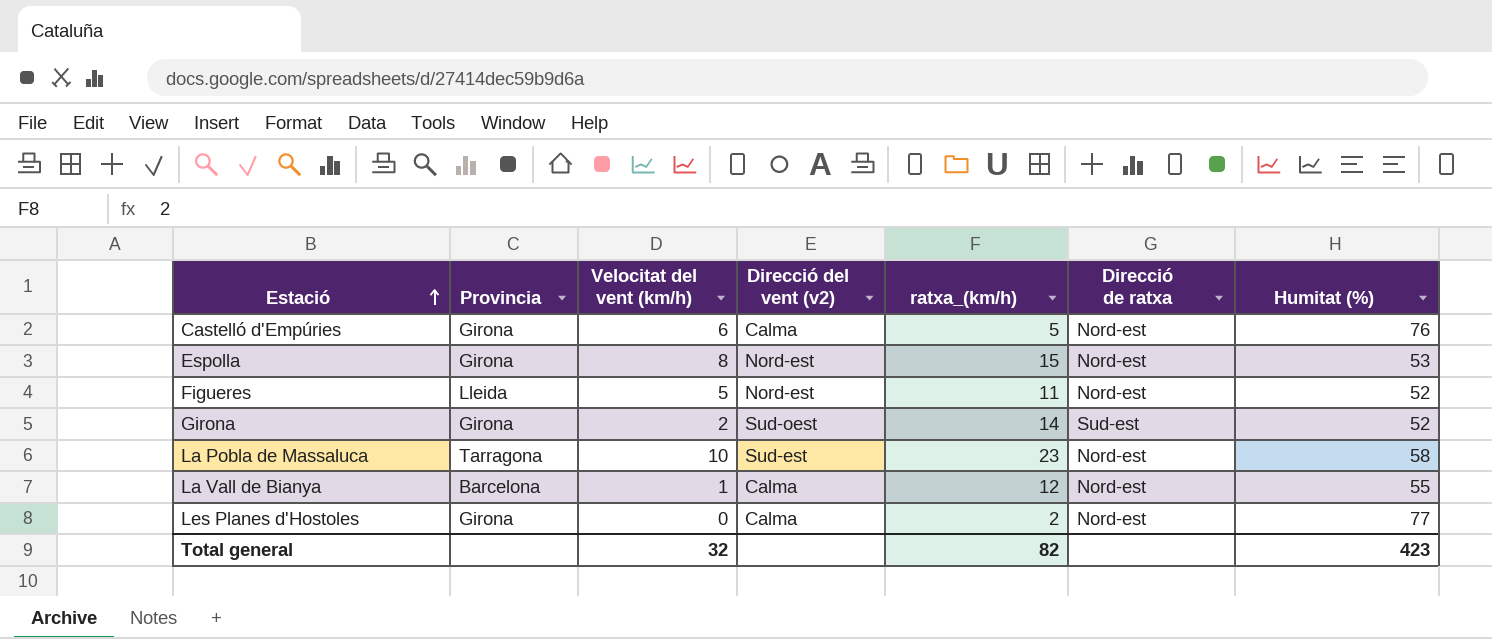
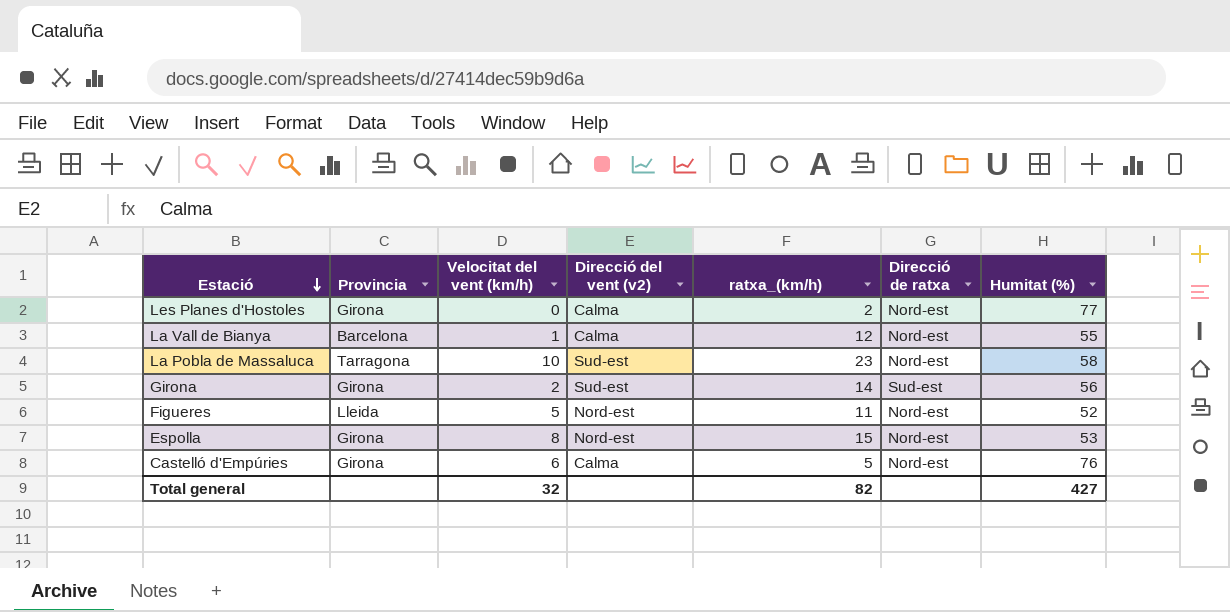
row order: Estació ascending -> Estació descending
Girona | Direcció del vent (v2): Sud-oest -> Sud-est
Girona | Humitat (%): 52 -> 56
Total general | Humitat (%): 423 -> 427

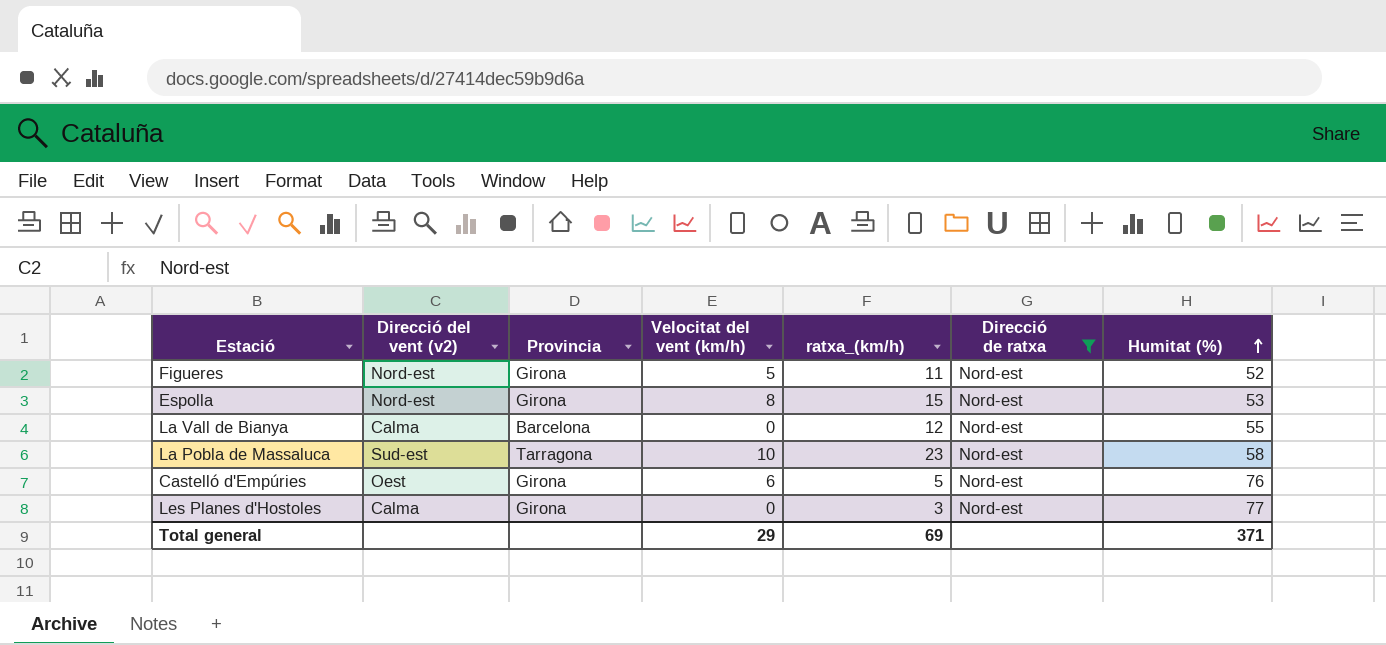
filter: none -> Direcció de ratxa = Nord-est
row order: Estació descending -> Humitat (%) ascending
column Direcció del vent (v2) | position: 4 -> 2
Figueres | Provincia: Lleida -> Girona
La Vall de Bianya | Velocitat del vent (km/h): 1 -> 0
Castelló d'Empúries | Direcció del vent (v2): Calma -> Oest
Les Planes d'Hostoles | ratxa_(km/h): 2 -> 3
Total general | Velocitat del vent (km/h): 32 -> 29
Total general | ratxa_(km/h): 82 -> 69
Total general | Humitat (%): 427 -> 371

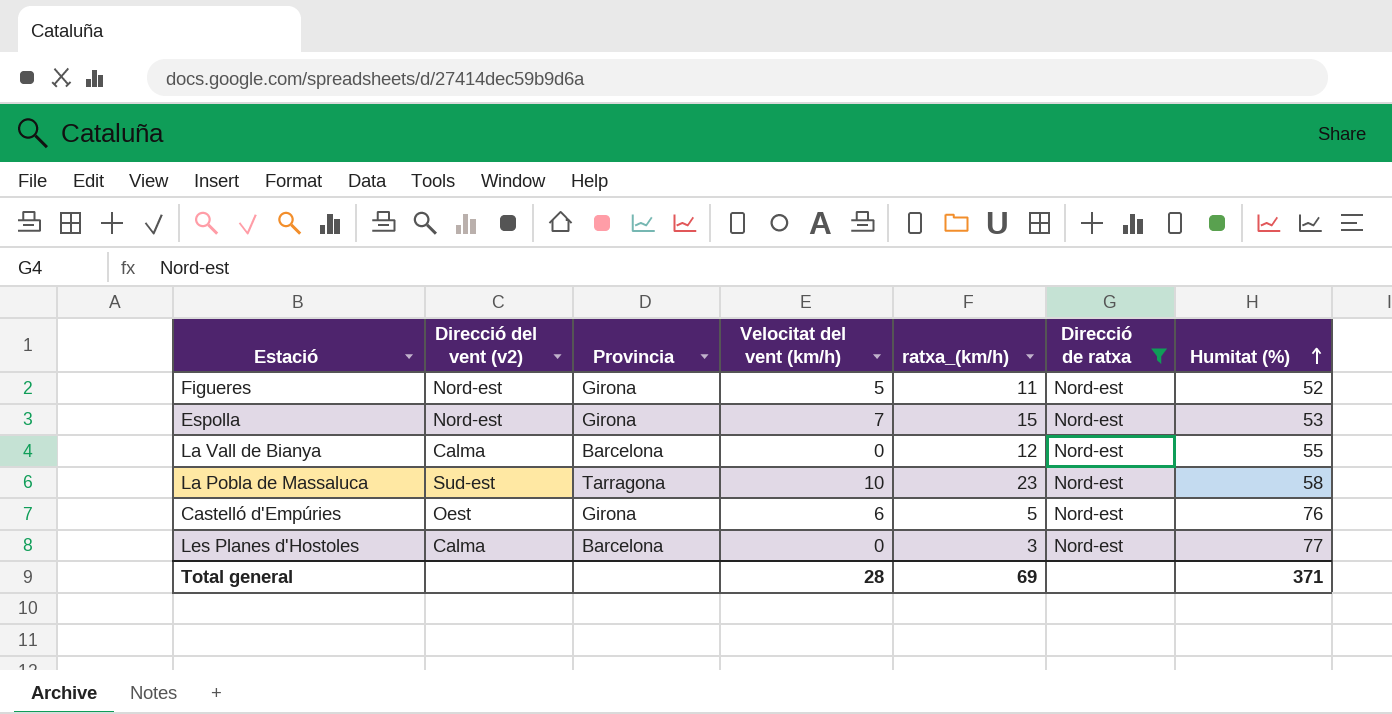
Espolla | Velocitat del vent (km/h): 8 -> 7
Les Planes d'Hostoles | Provincia: Girona -> Barcelona
Total general | Velocitat del vent (km/h): 29 -> 28

